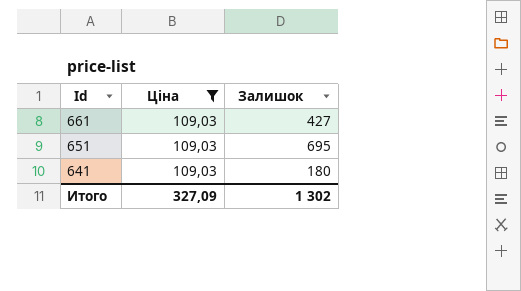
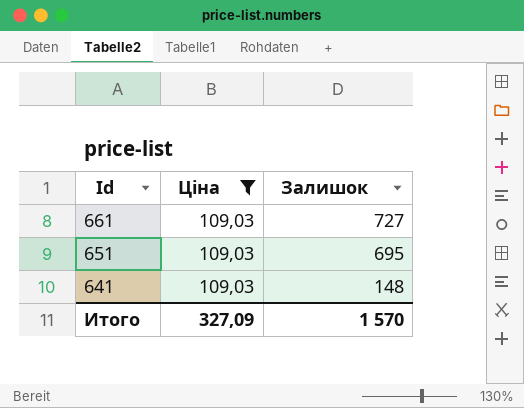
661 | Залишок: 427 -> 727
641 | Залишок: 180 -> 148
Итого | Залишок: 1 302 -> 1 570

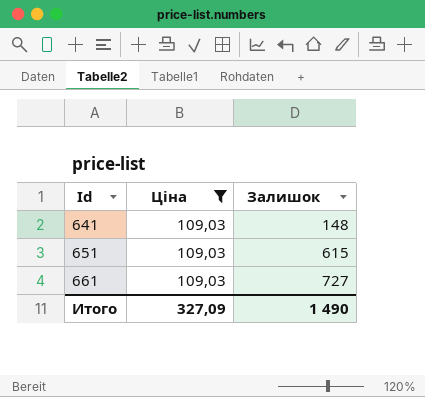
row order: Id descending -> Id ascending
651 | Залишок: 695 -> 615
Итого | Залишок: 1 570 -> 1 490

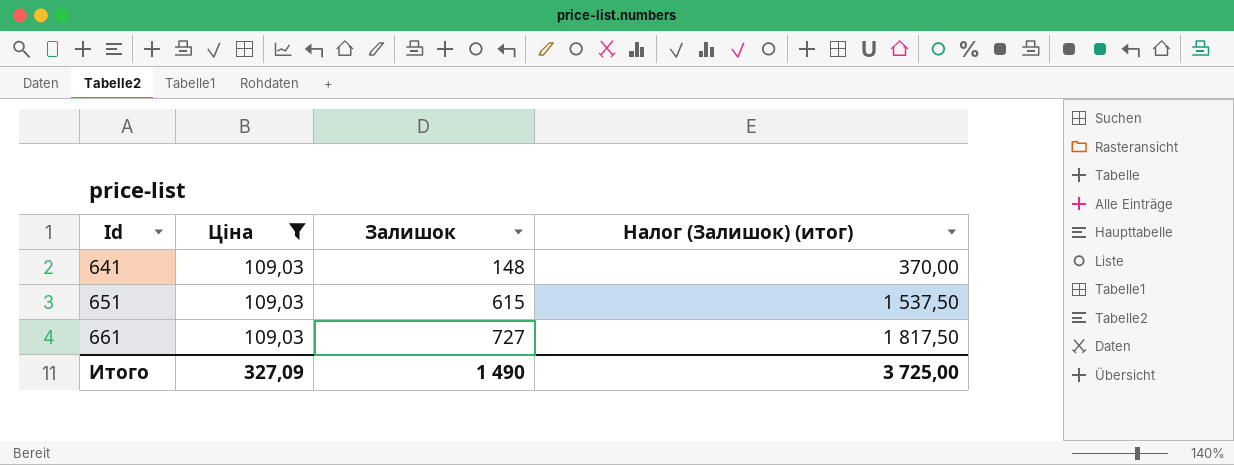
column Налог (Залишок) (итог) | formula: none -> [Залишок] * 2,5

